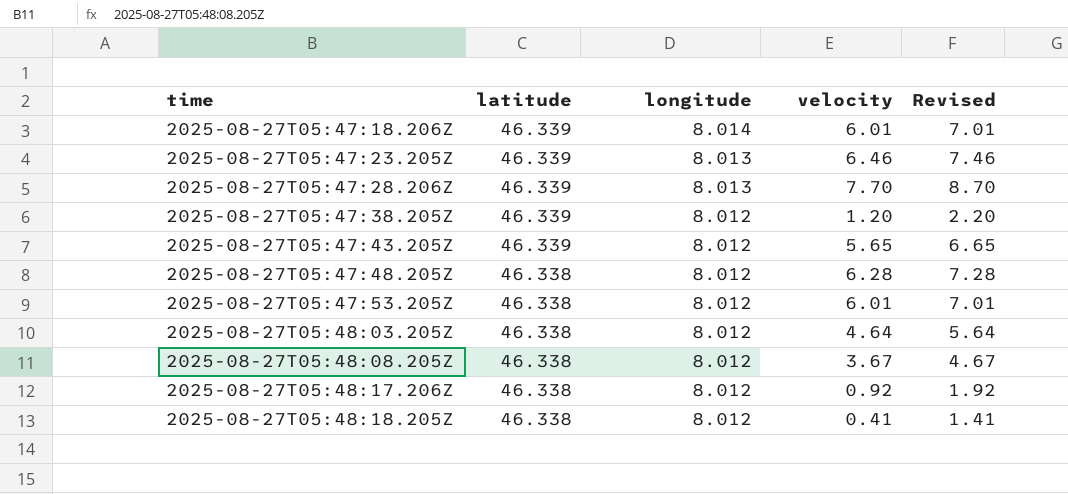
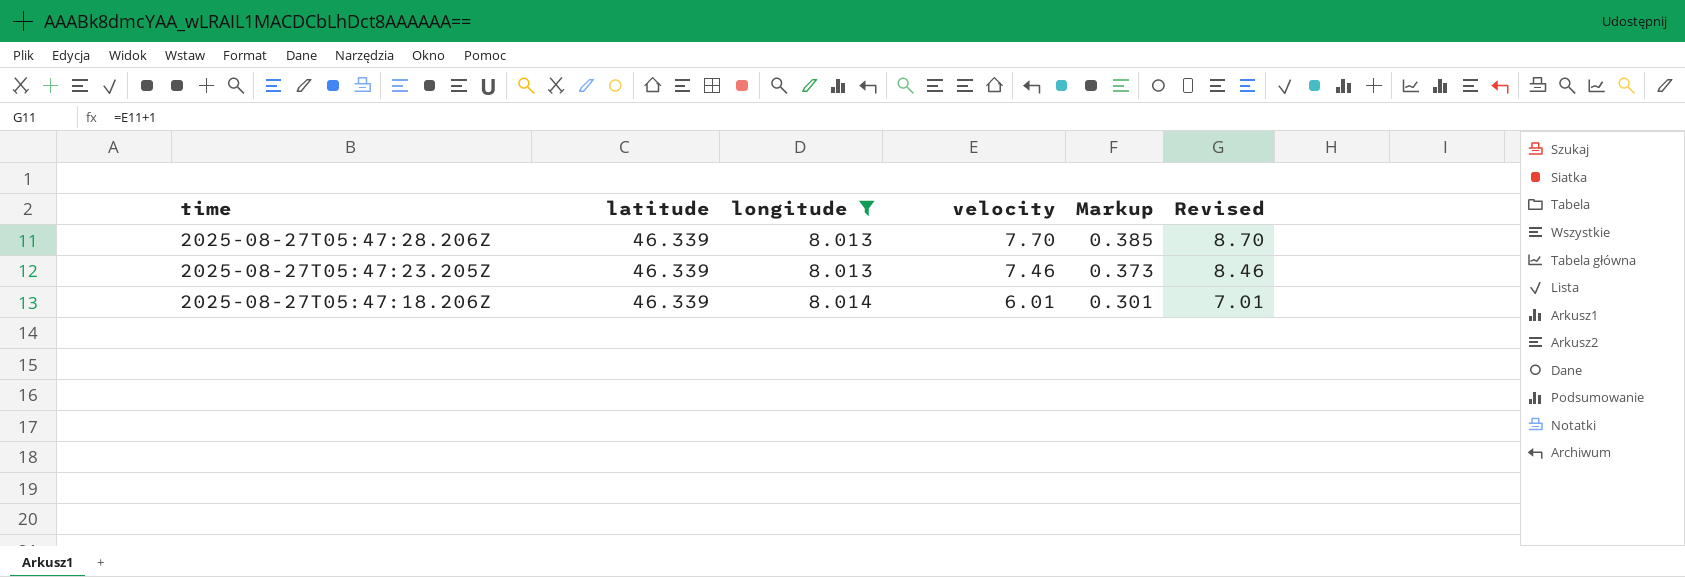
filter: none -> longitude != 8.012
row order: time ascending -> time descending
column Markup | formula: none -> [velocity] * 0.05
2025-08-27T05:47:23.205Z | velocity: 6.46 -> 7.46
2025-08-27T05:47:23.205Z | Revised: 7.46 -> 8.46

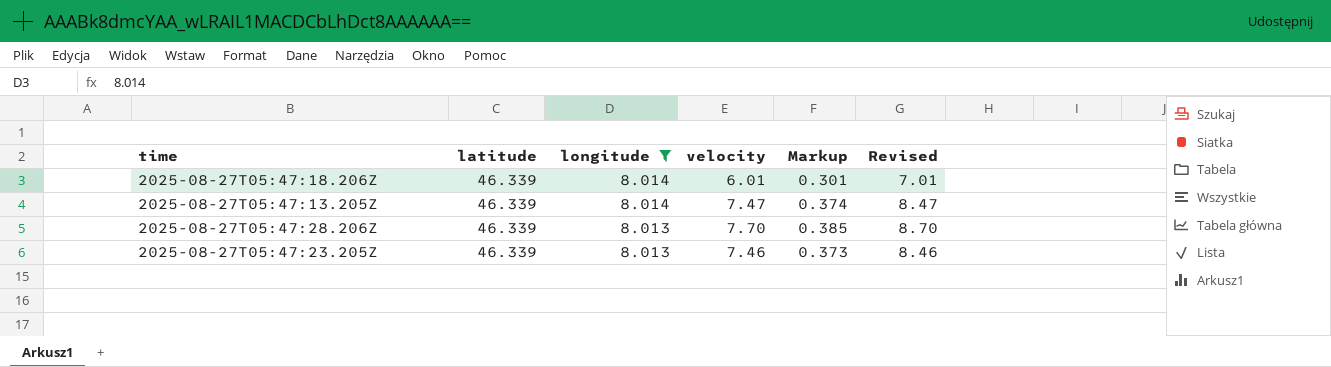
row order: time descending -> longitude descending
row 2025-08-27T05:47:13.205Z: none -> 46.339 | 8.014 | 7.47 | 0.374 | 8.47

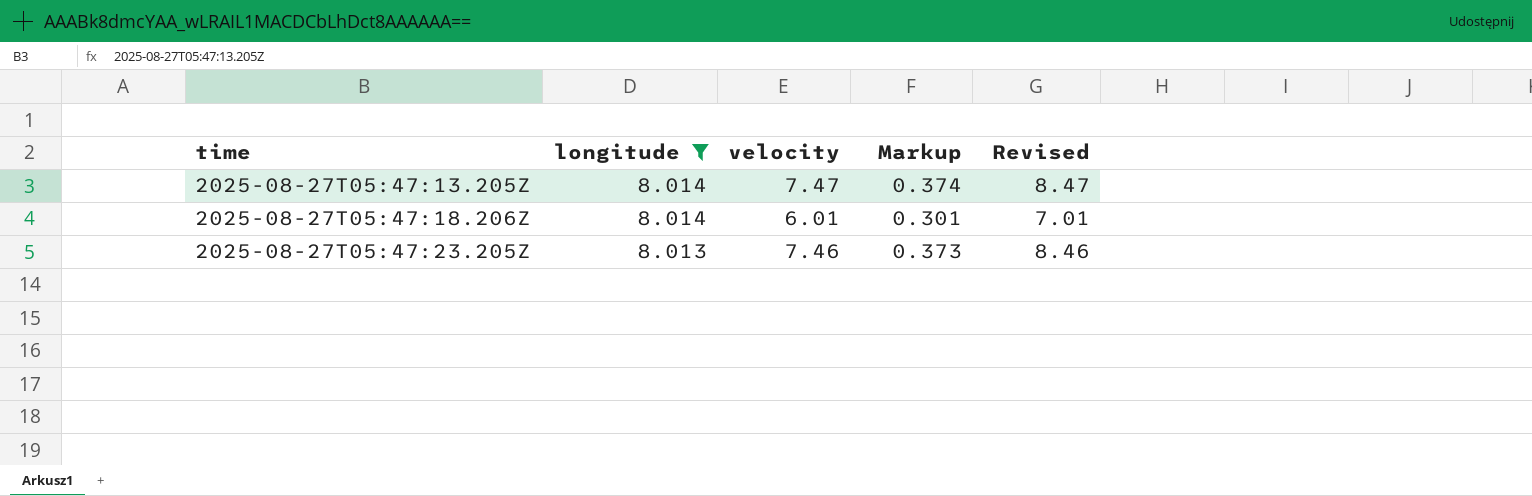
row order: longitude descending -> time ascending
column latitude | position: 2 -> none
row 2025-08-27T05:47:28.206Z: 46.339 | 8.013 | 7.70 | 0.385 | 8.70 -> none

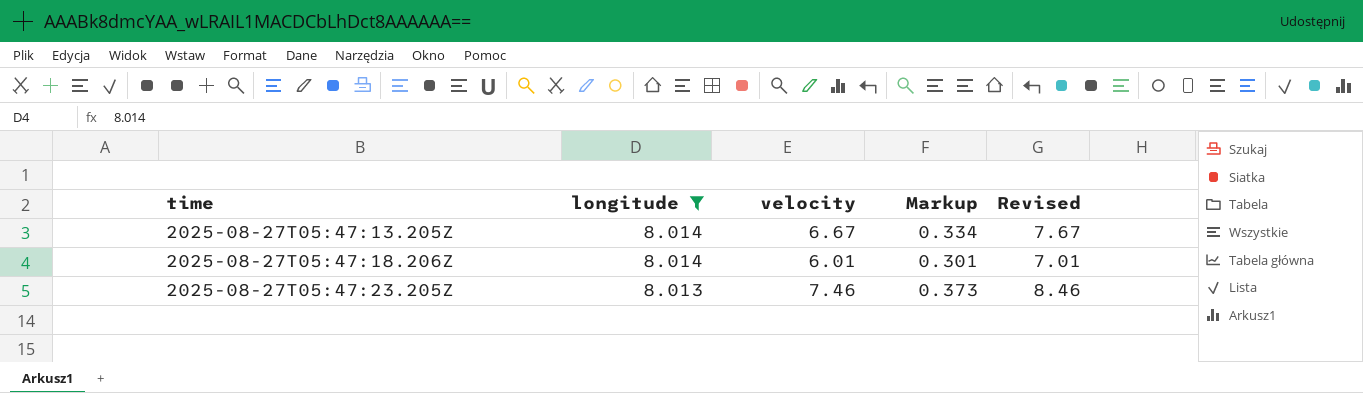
2025-08-27T05:47:13.205Z | velocity: 7.47 -> 6.67
2025-08-27T05:47:13.205Z | Markup: 0.374 -> 0.334
2025-08-27T05:47:13.205Z | Revised: 8.47 -> 7.67

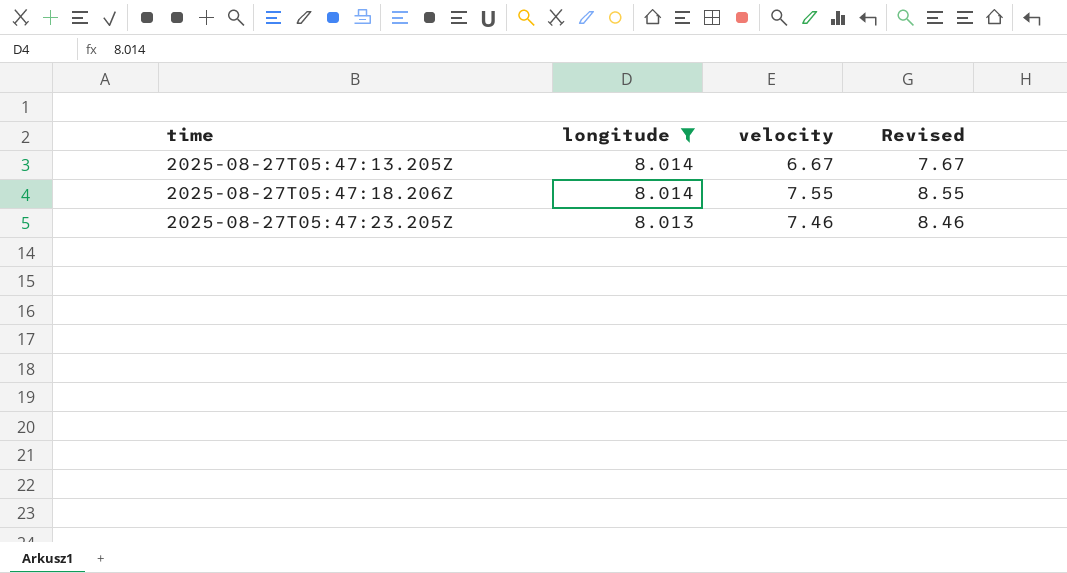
column Markup | formula: [velocity] * 0.05 -> none
2025-08-27T05:47:18.206Z | velocity: 6.01 -> 7.55
2025-08-27T05:47:18.206Z | Revised: 7.01 -> 8.55

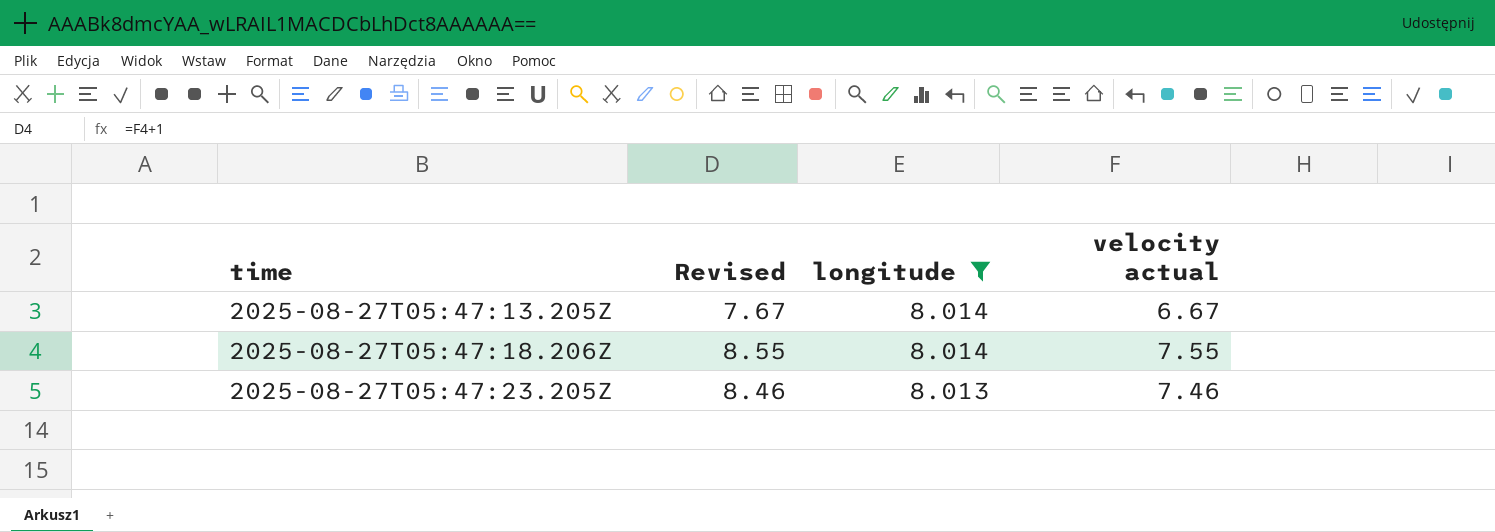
column Revised | position: 4 -> 2
column name: velocity -> velocity actual

